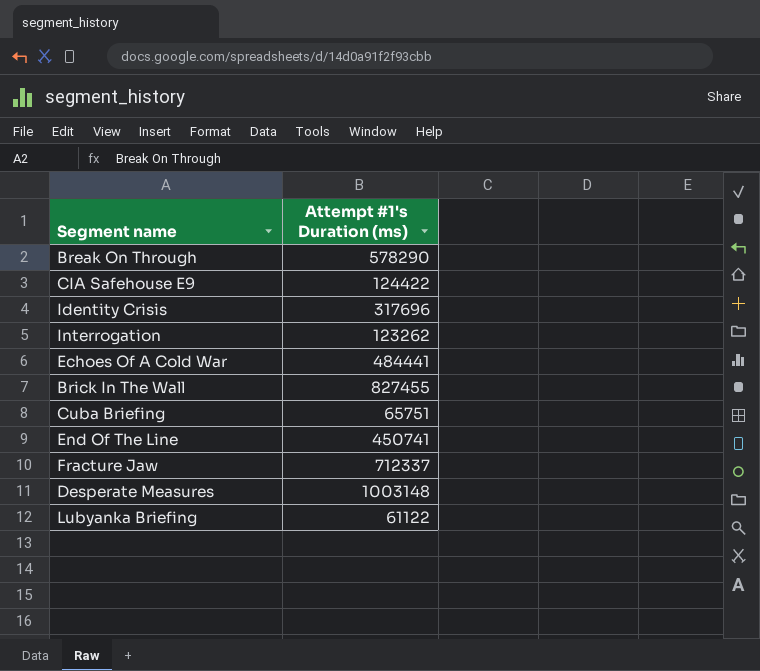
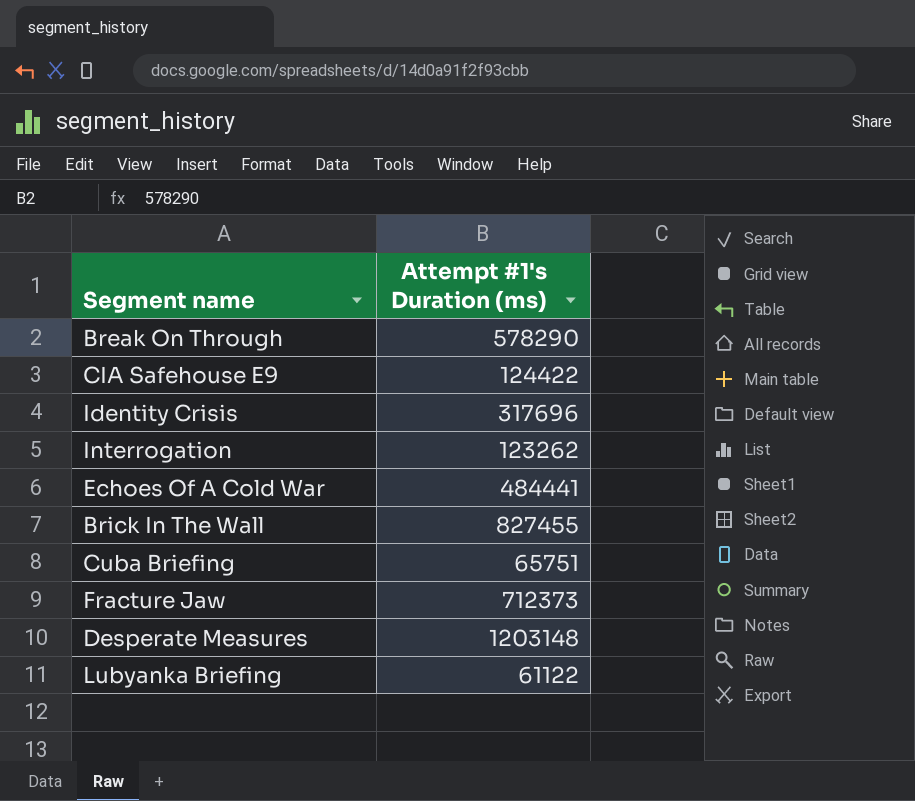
row End Of The Line: 450741 -> none
Fracture Jaw | Attempt #1's Duration (ms): 712337 -> 712373
Desperate Measures | Attempt #1's Duration (ms): 1003148 -> 1203148

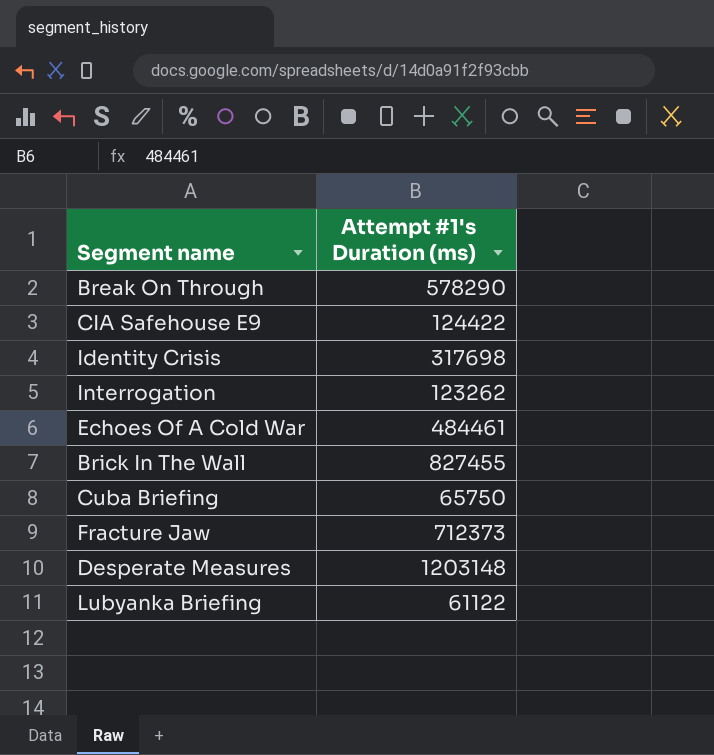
Identity Crisis | Attempt #1's Duration (ms): 317696 -> 317698
Echoes Of A Cold War | Attempt #1's Duration (ms): 484441 -> 484461
Cuba Briefing | Attempt #1's Duration (ms): 65751 -> 65750

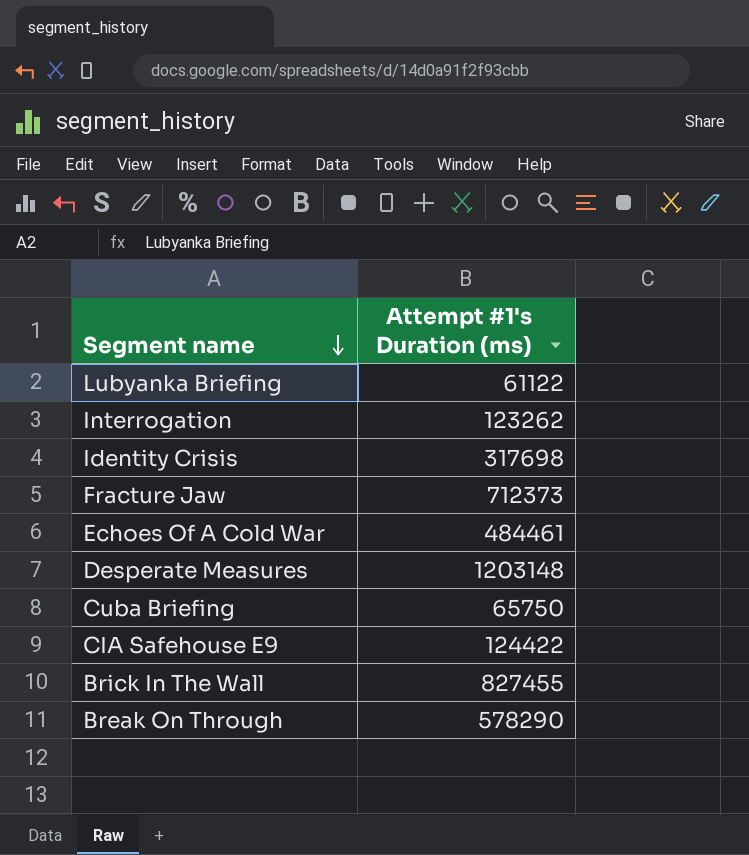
row order: none -> Segment name descending

